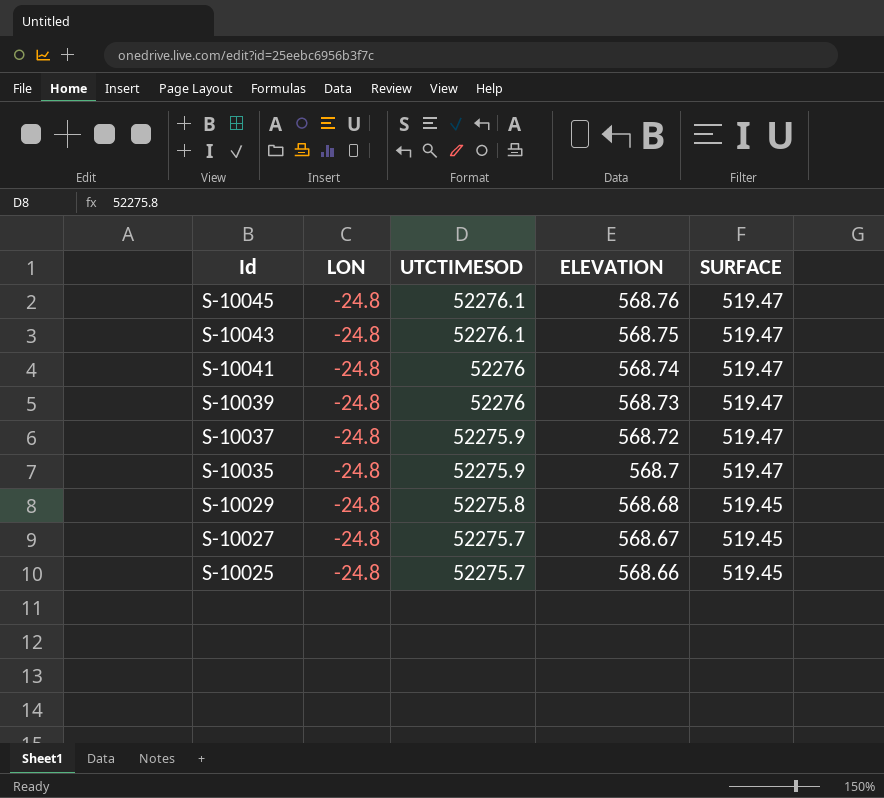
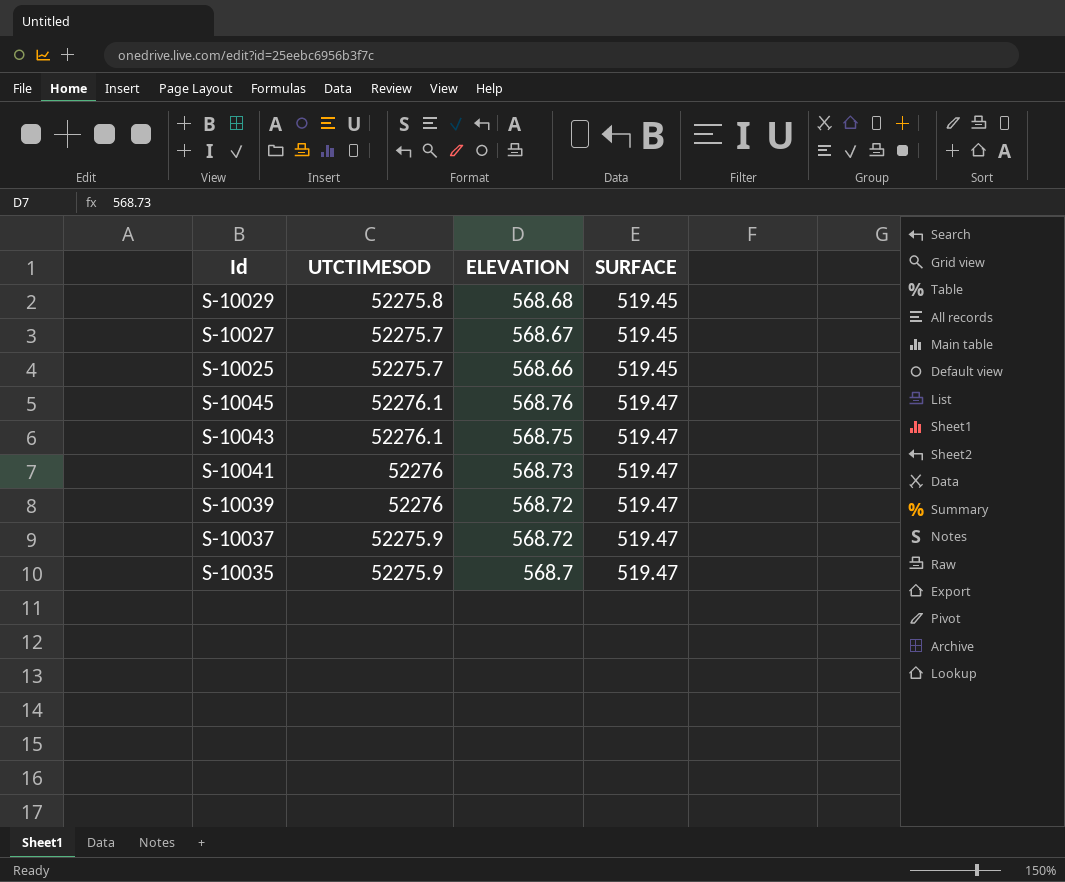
row order: Id descending -> SURFACE ascending
column LON | position: 2 -> none
S-10041 | ELEVATION: 568.74 -> 568.73
S-10039 | ELEVATION: 568.73 -> 568.72

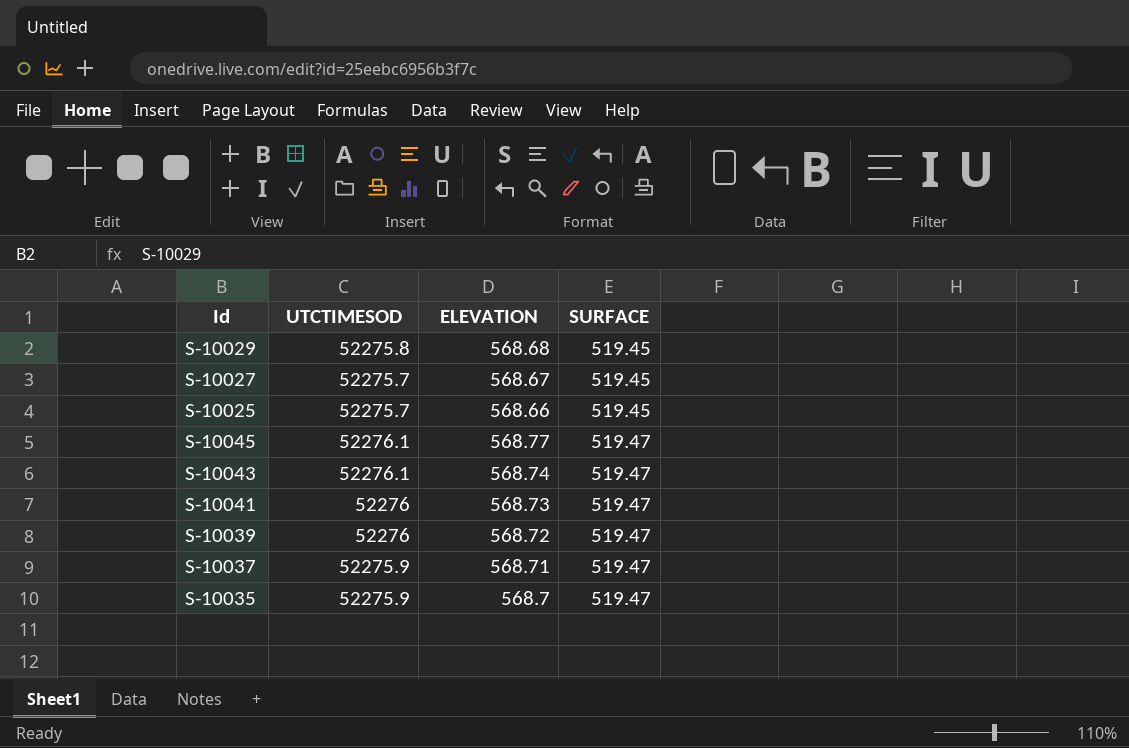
S-10045 | ELEVATION: 568.76 -> 568.77
S-10043 | ELEVATION: 568.75 -> 568.74
S-10037 | ELEVATION: 568.72 -> 568.71

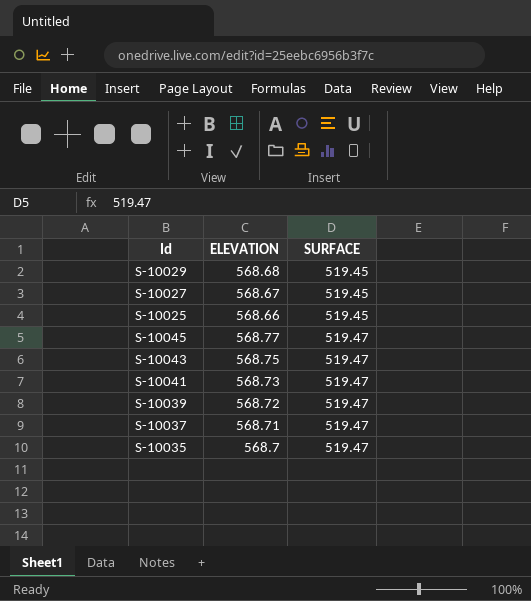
column UTCTIMESOD | position: 2 -> none
S-10043 | ELEVATION: 568.74 -> 568.75

